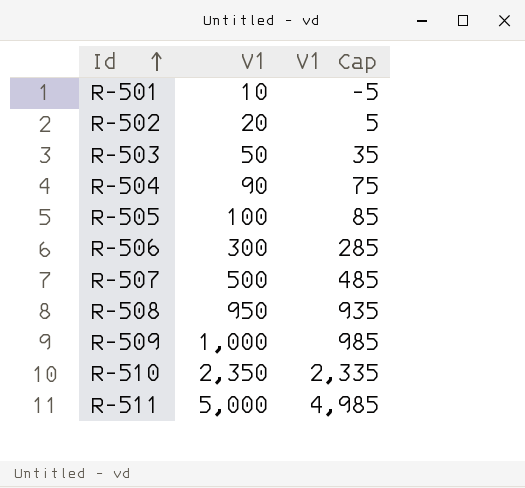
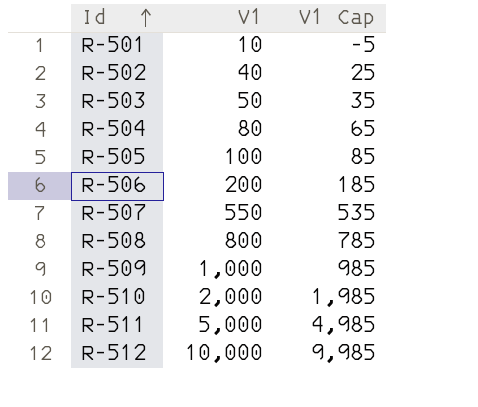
R-502 | V1: 20 -> 40
R-502 | V1 Cap: 5 -> 25
R-504 | V1: 90 -> 80
R-504 | V1 Cap: 75 -> 65
R-506 | V1: 300 -> 200
R-506 | V1 Cap: 285 -> 185
R-507 | V1: 500 -> 550
R-507 | V1 Cap: 485 -> 535
R-508 | V1: 950 -> 800
R-508 | V1 Cap: 935 -> 785
R-510 | V1: 2,350 -> 2,000
R-510 | V1 Cap: 2,335 -> 1,985
row R-512: none -> 10,000 | 9,985

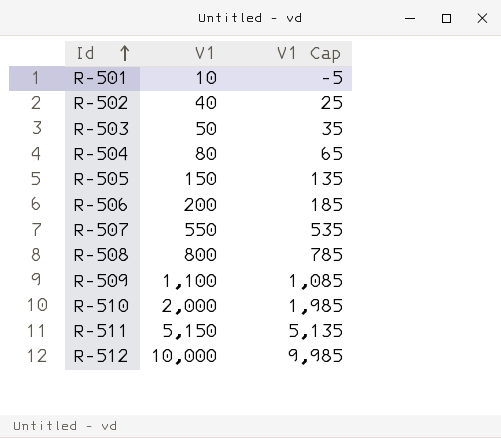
R-505 | V1: 100 -> 150
R-505 | V1 Cap: 85 -> 135
R-509 | V1: 1,000 -> 1,100
R-509 | V1 Cap: 985 -> 1,085
R-511 | V1: 5,000 -> 5,150
R-511 | V1 Cap: 4,985 -> 5,135

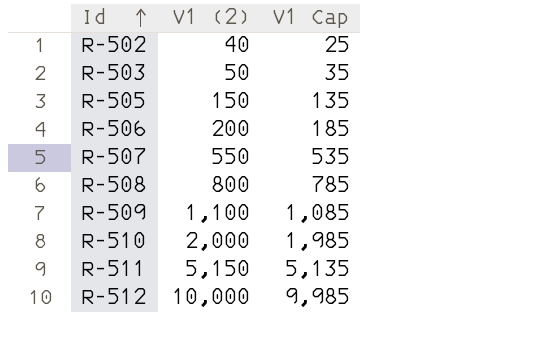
column name: V1 -> V1 (2)
row R-501: 10 | -5 -> none
row R-504: 80 | 65 -> none

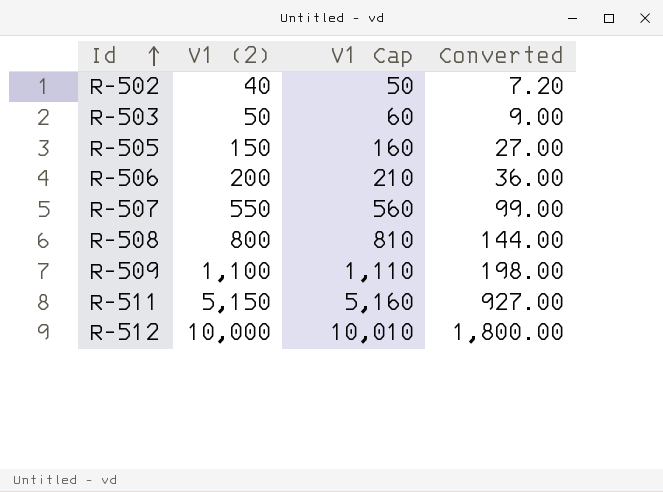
column V1 Cap | formula: [V1 (2)] - 15 -> [V1 (2)] + 10
column Converted | formula: none -> [V1 (2)] * 0.18
row R-510: 2,000 | 1,985 -> none

